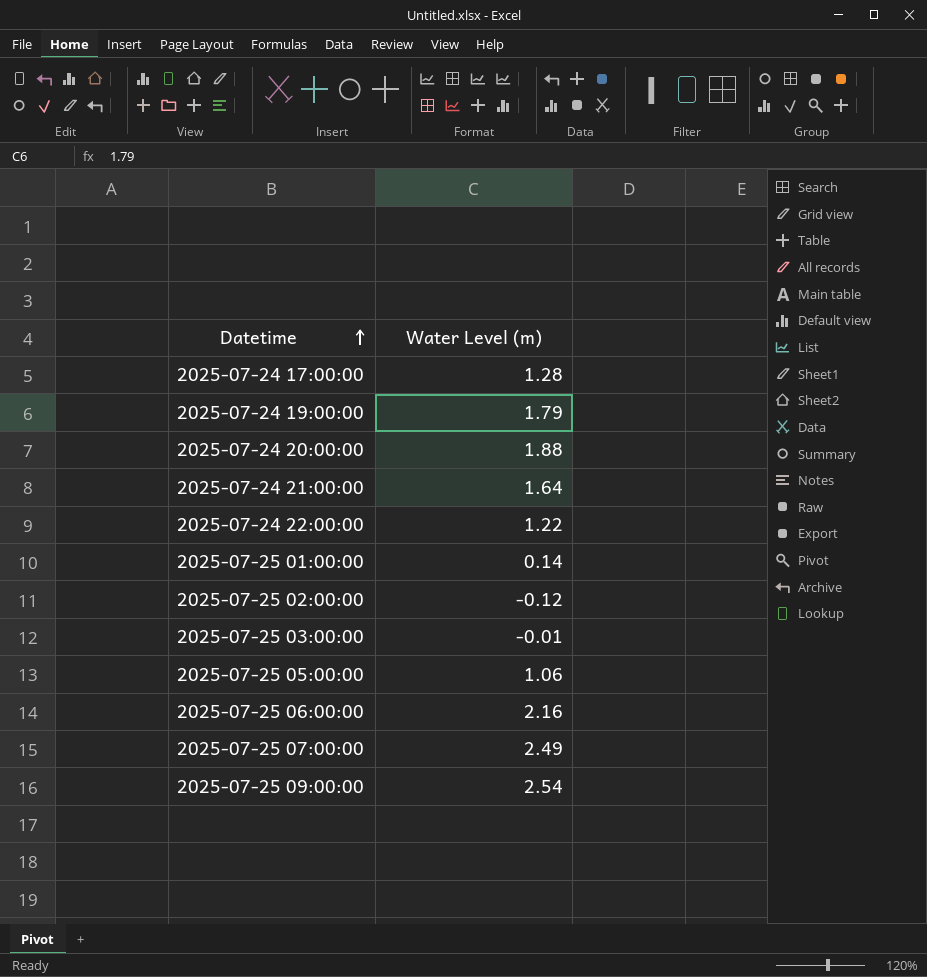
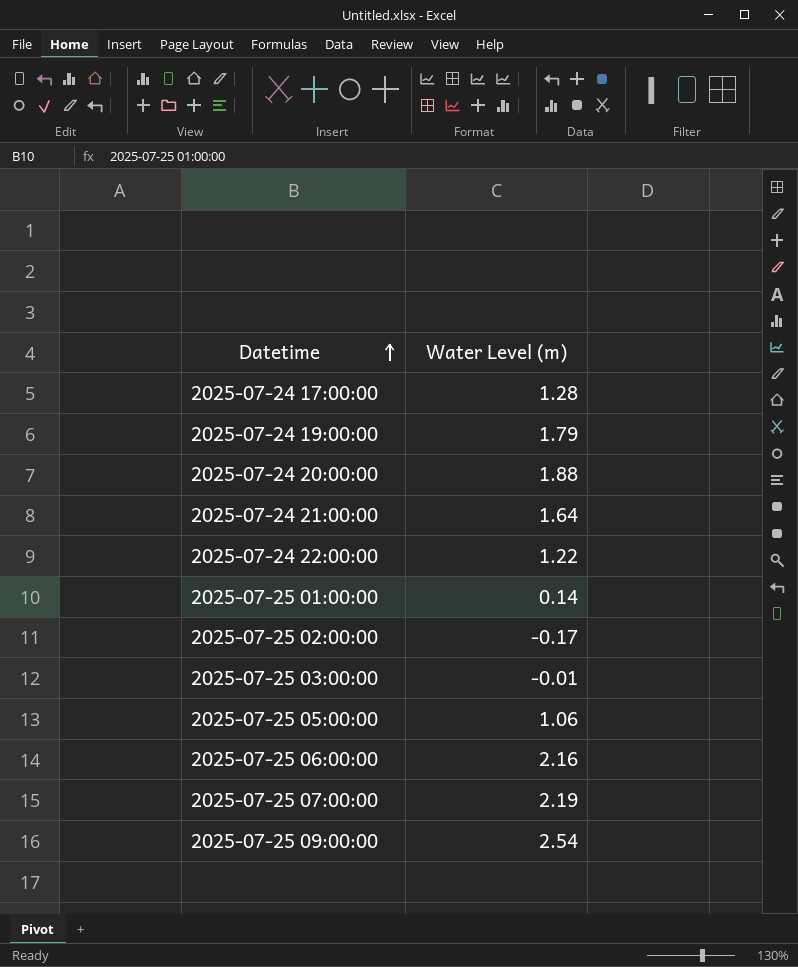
2025-07-25 02:00:00 | Water Level (m): -0.12 -> -0.17
2025-07-25 07:00:00 | Water Level (m): 2.49 -> 2.19

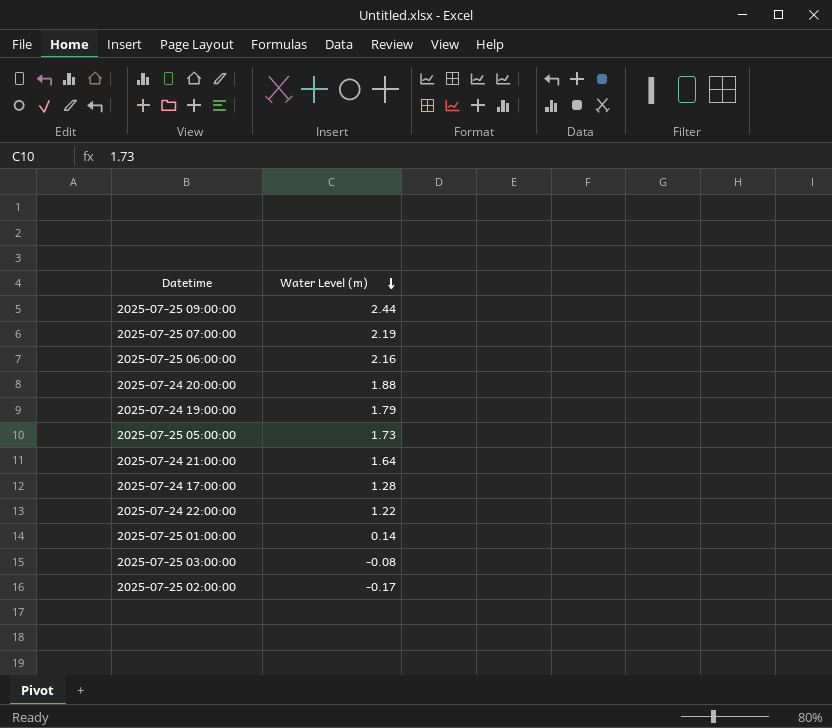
row order: Datetime ascending -> Water Level (m) descending
2025-07-25 09:00:00 | Water Level (m): 2.54 -> 2.44
2025-07-25 05:00:00 | Water Level (m): 1.06 -> 1.73
2025-07-25 03:00:00 | Water Level (m): -0.01 -> -0.08

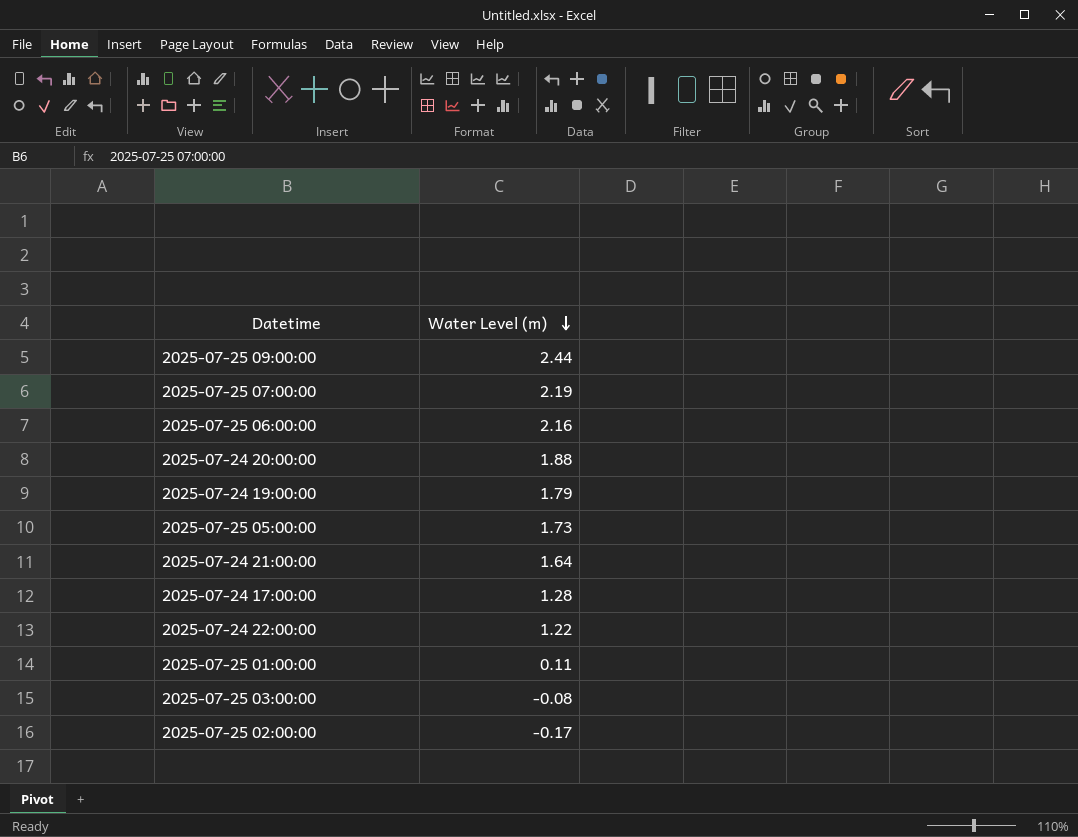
2025-07-25 01:00:00 | Water Level (m): 0.14 -> 0.11

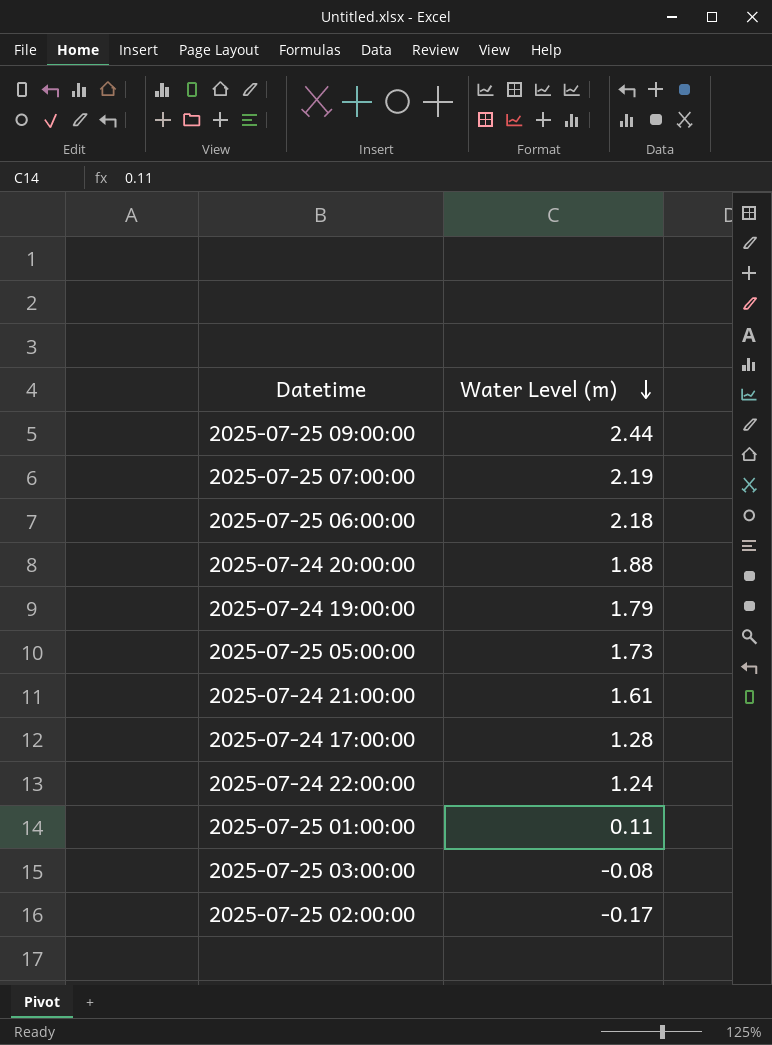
2025-07-25 06:00:00 | Water Level (m): 2.16 -> 2.18
2025-07-24 21:00:00 | Water Level (m): 1.64 -> 1.61
2025-07-24 22:00:00 | Water Level (m): 1.22 -> 1.24

